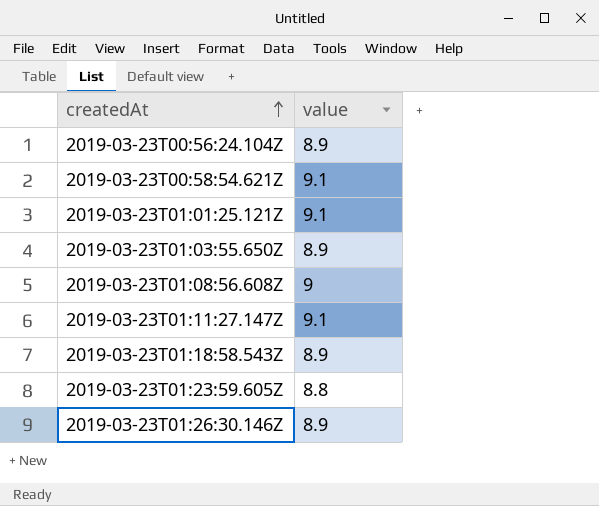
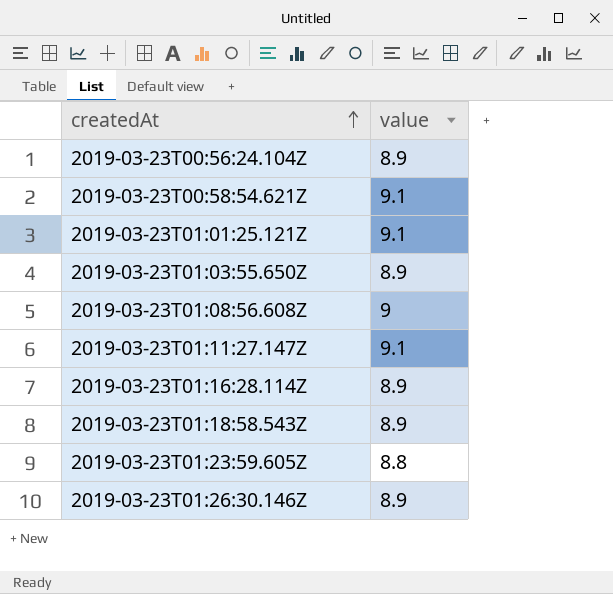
row 2019-03-23T01:16:28.114Z: none -> 8.9

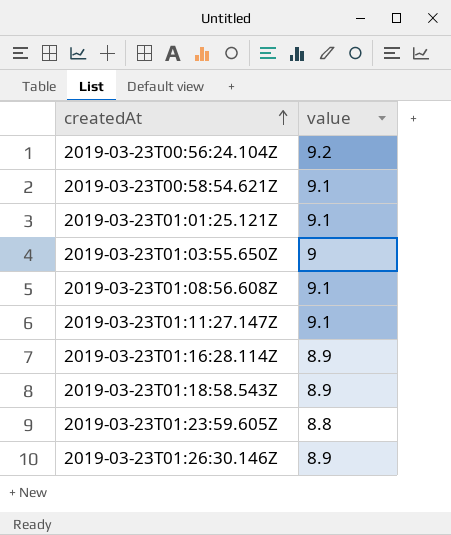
2019-03-23T00:56:24.104Z | value: 8.9 -> 9.2
2019-03-23T01:03:55.650Z | value: 8.9 -> 9
2019-03-23T01:08:56.608Z | value: 9 -> 9.1

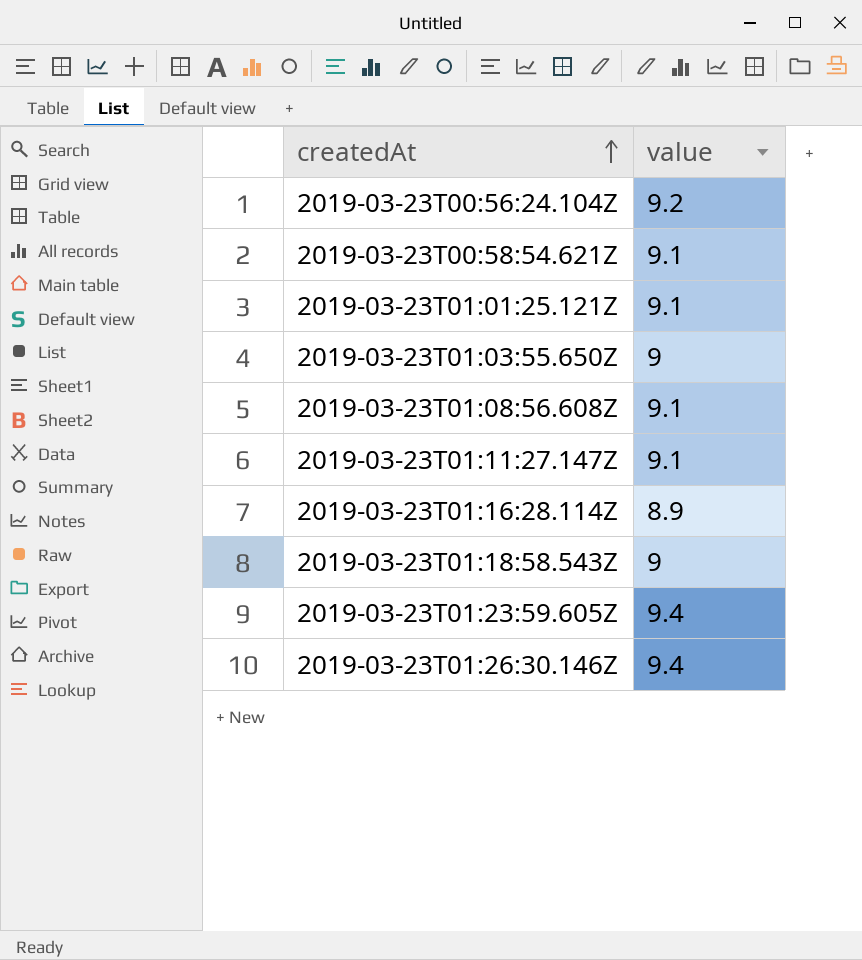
2019-03-23T01:18:58.543Z | value: 8.9 -> 9
2019-03-23T01:23:59.605Z | value: 8.8 -> 9.4
2019-03-23T01:26:30.146Z | value: 8.9 -> 9.4

